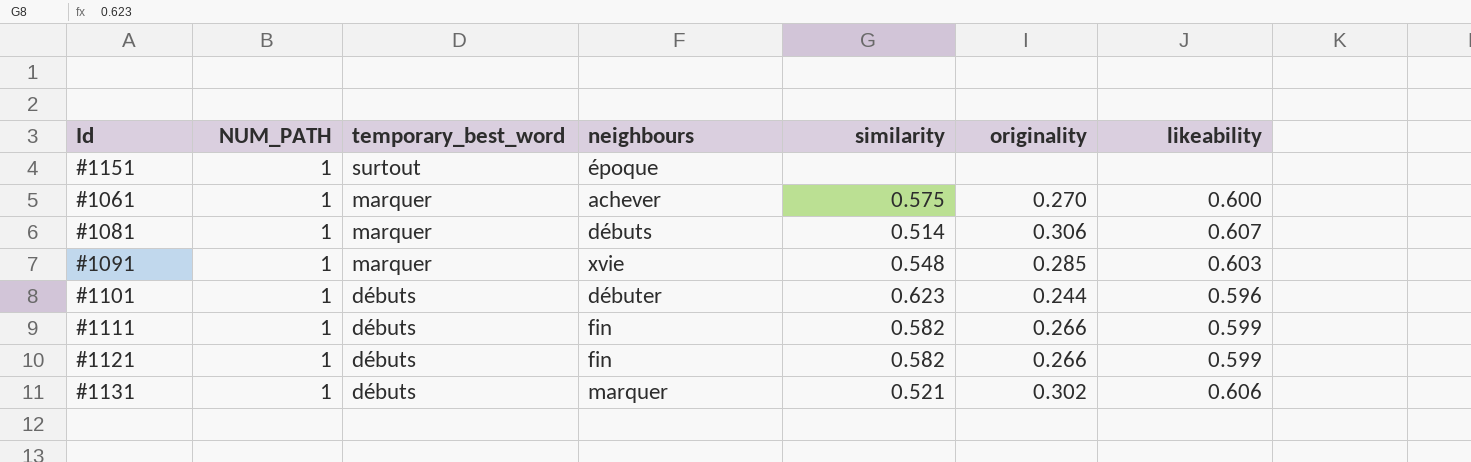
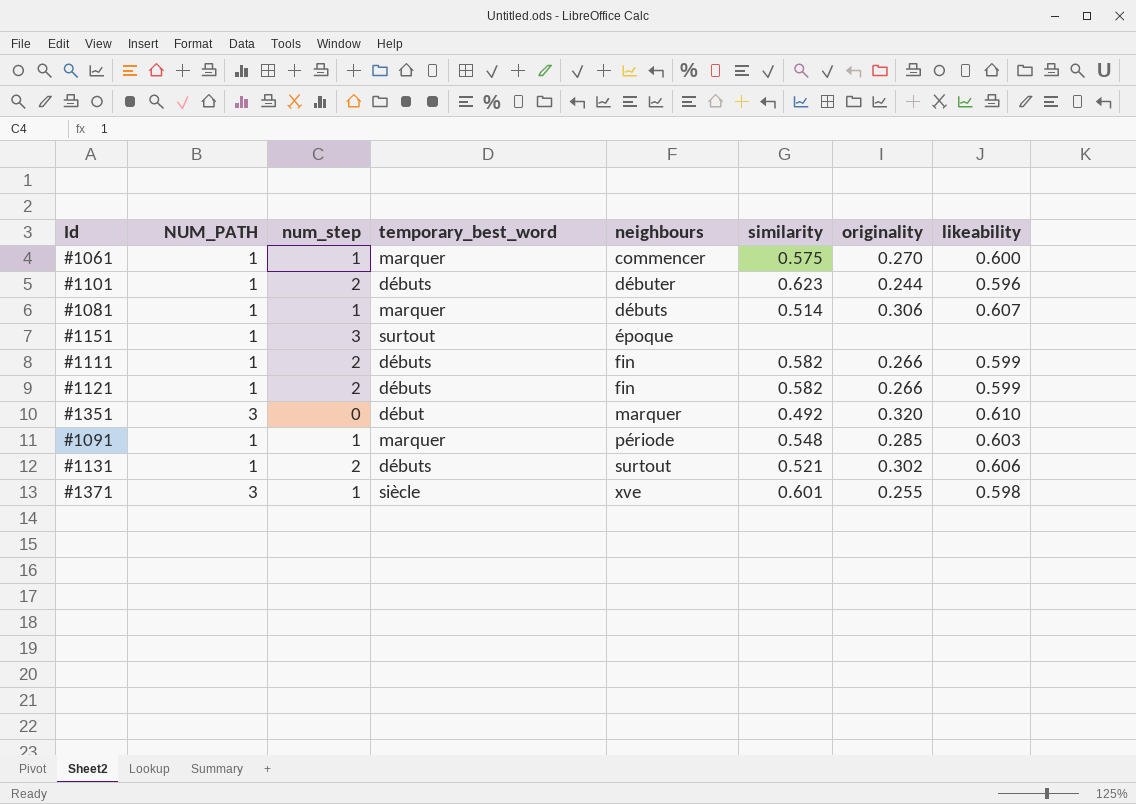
row order: temporary_best_word descending -> neighbours ascending
column num_step | position: none -> 3
#1061 | neighbours: achever -> commencer
row #1351: none -> 3 | 0 | début | marquer | 0.492 | 0.320 | 0.610
#1091 | neighbours: xvie -> période
#1131 | neighbours: marquer -> surtout
row #1371: none -> 3 | 1 | siècle | xve | 0.601 | 0.255 | 0.598

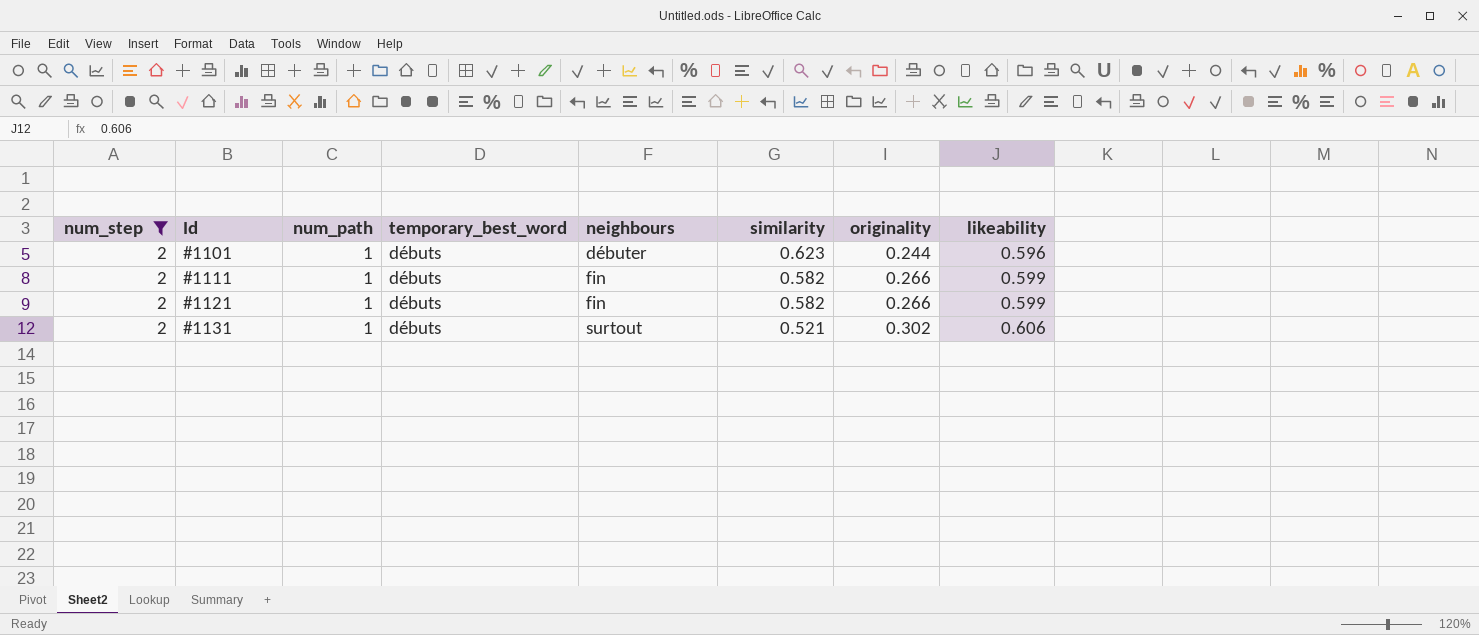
filter: none -> num_step = 2
column num_step | position: 3 -> 1
column name: NUM_PATH -> num_path

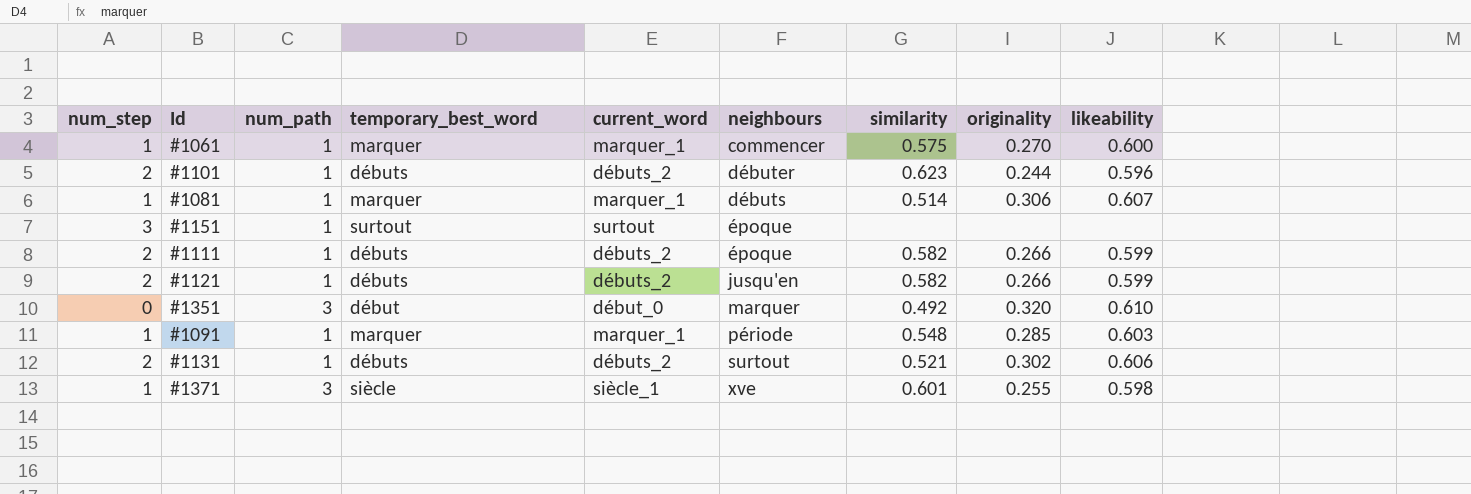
filter: num_step = 2 -> none
column current_word | position: none -> 5
#1111 | neighbours: fin -> époque
#1121 | neighbours: fin -> jusqu'en

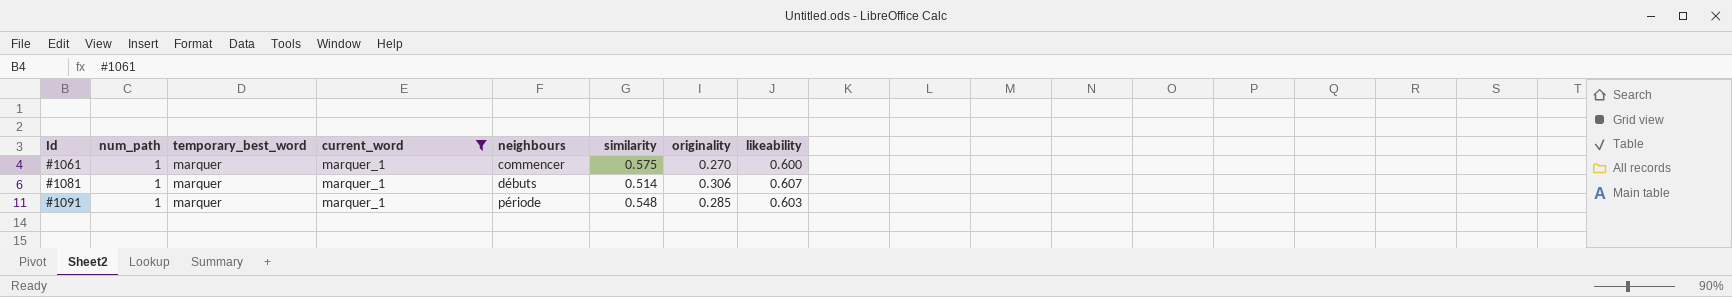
filter: none -> current_word = marquer_1
column num_step | position: 1 -> none

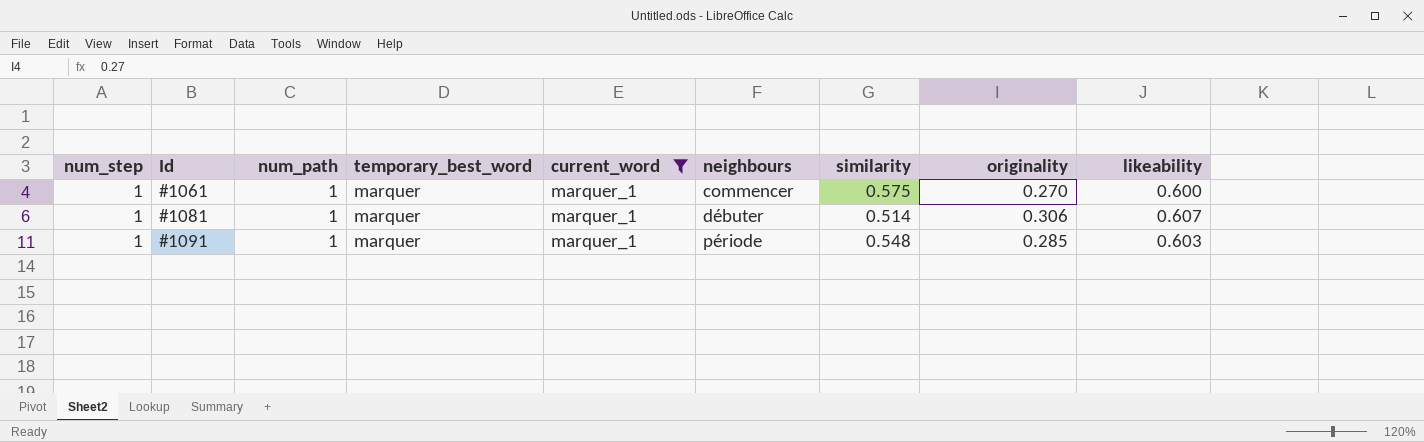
column num_step | position: none -> 1
#1081 | neighbours: débuts -> débuter

